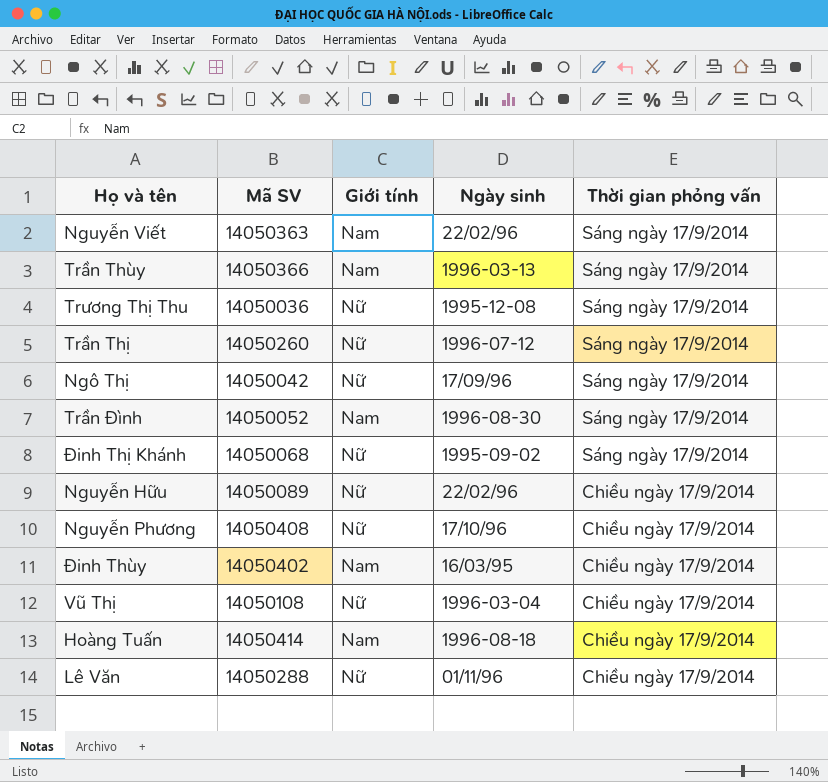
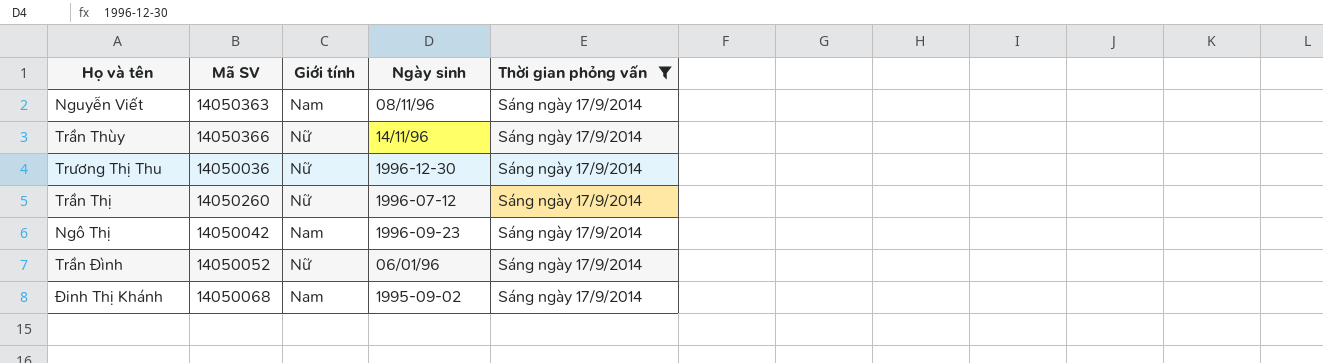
filter: none -> Thời gian phỏng vấn = Sáng ngày 17/9/2014
Nguyễn Viết | Ngày sinh: 22/02/96 -> 08/11/96
Trần Thùy | Giới tính: Nam -> Nữ
Trần Thùy | Ngày sinh: 1996-03-13 -> 14/11/96
Trương Thị Thu | Ngày sinh: 1995-12-08 -> 1996-12-30
Ngô Thị | Giới tính: Nữ -> Nam
Ngô Thị | Ngày sinh: 17/09/96 -> 1996-09-23
Trần Đình | Giới tính: Nam -> Nữ
Trần Đình | Ngày sinh: 1996-08-30 -> 06/01/96
Đinh Thị Khánh | Giới tính: Nữ -> Nam

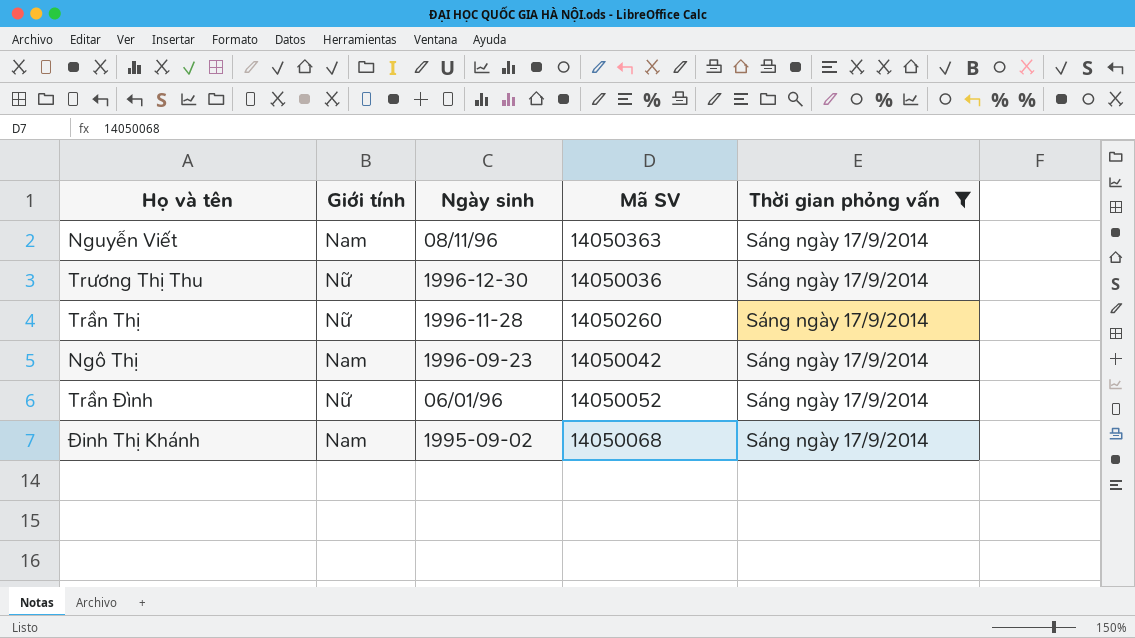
column Mã SV | position: 2 -> 4
row Trần Thùy: 14050366 | Nữ | 14/11/96 | Sáng ngày 17/9/2014 -> none
Trần Thị | Ngày sinh: 1996-07-12 -> 1996-11-28

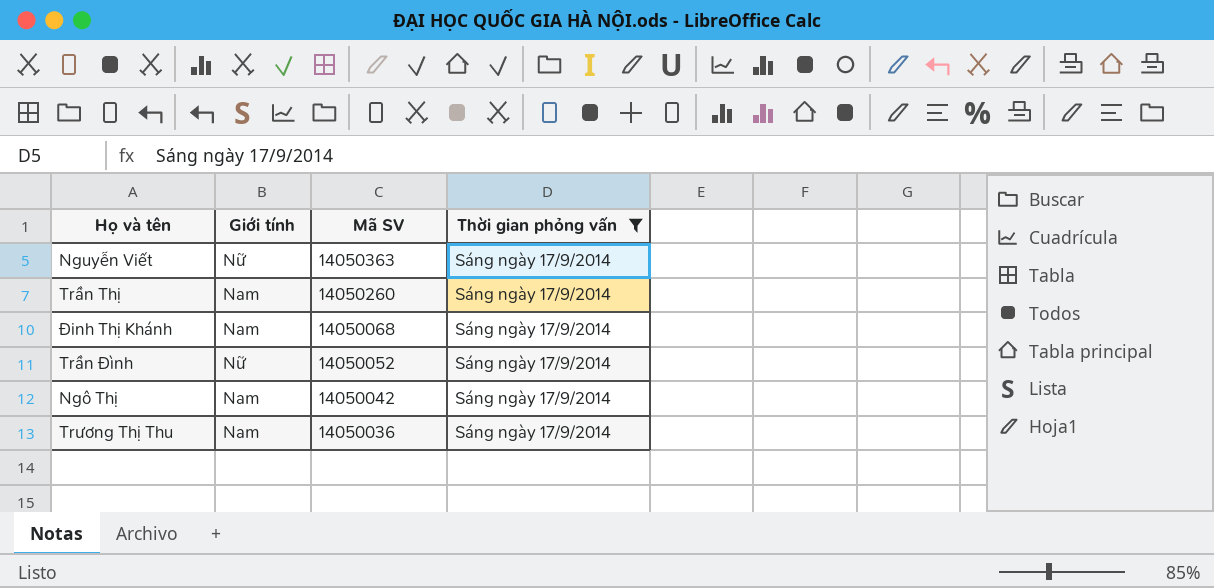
row order: none -> Mã SV descending
column Ngày sinh | position: 3 -> none
Nguyễn Viết | Giới tính: Nam -> Nữ
Trần Thị | Giới tính: Nữ -> Nam
Trương Thị Thu | Giới tính: Nữ -> Nam

